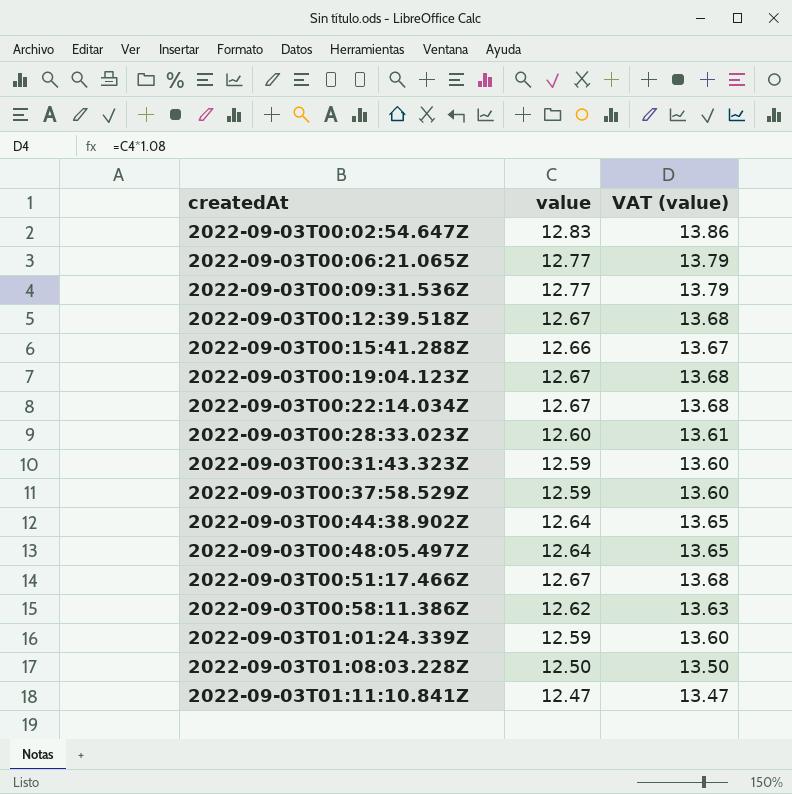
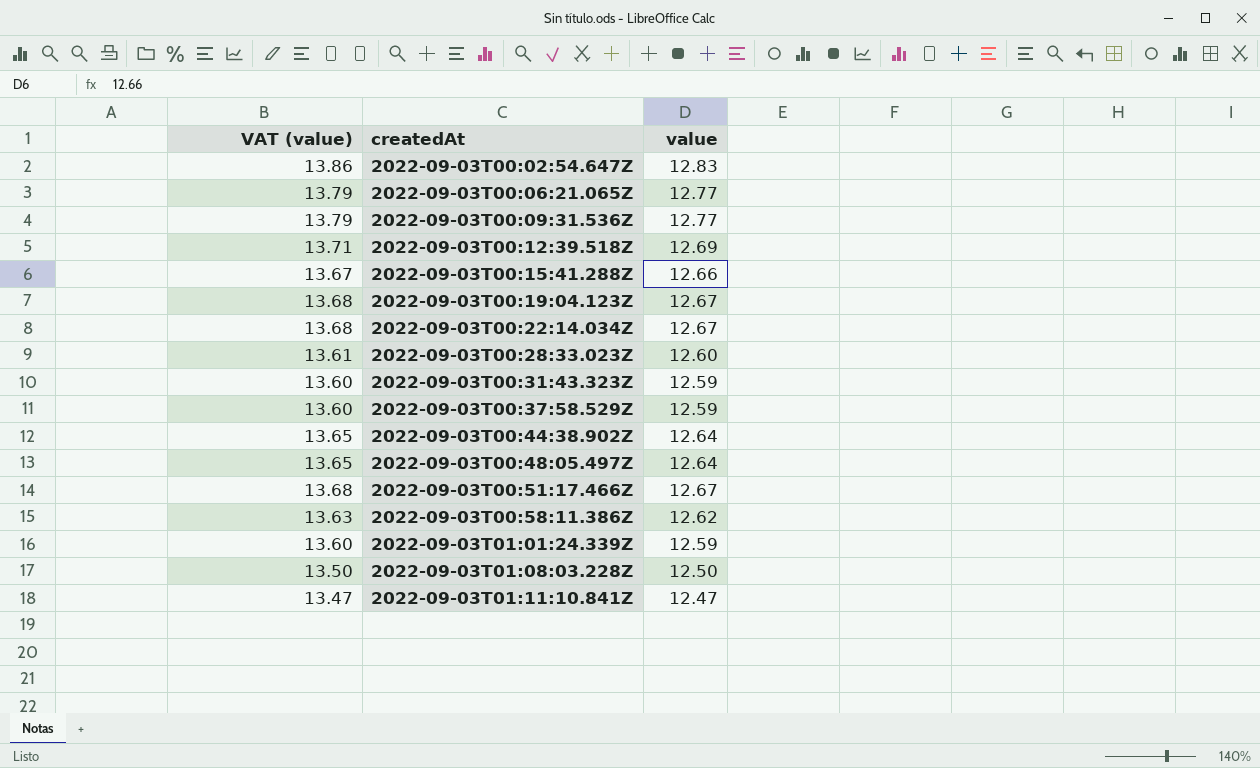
column VAT (value) | position: 3 -> 1
2022-09-03T00:12:39.518Z | VAT (value): 13.68 -> 13.71
2022-09-03T00:12:39.518Z | value: 12.67 -> 12.69

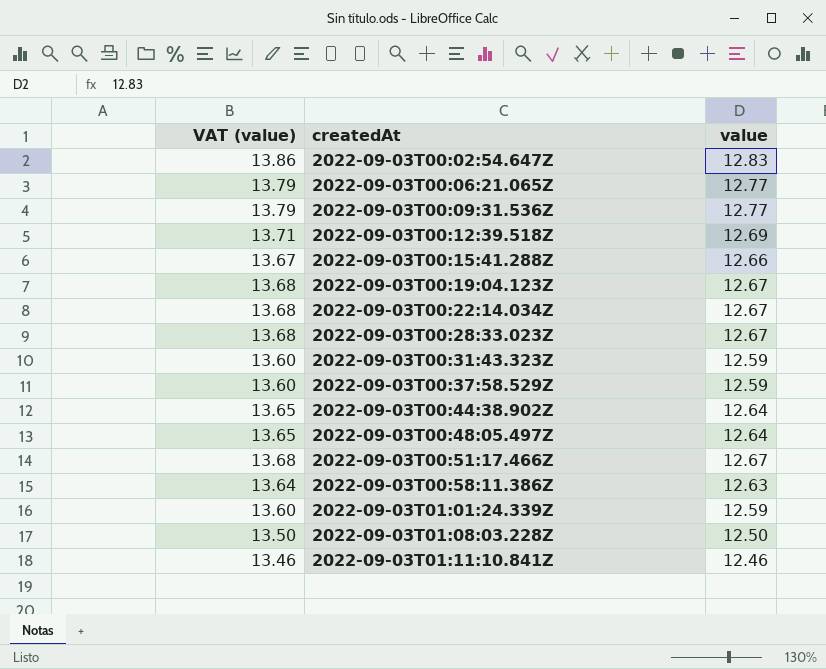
2022-09-03T00:28:33.023Z | VAT (value): 13.61 -> 13.68
2022-09-03T00:28:33.023Z | value: 12.60 -> 12.67
2022-09-03T00:58:11.386Z | VAT (value): 13.63 -> 13.64
2022-09-03T00:58:11.386Z | value: 12.62 -> 12.63
2022-09-03T01:11:10.841Z | VAT (value): 13.47 -> 13.46
2022-09-03T01:11:10.841Z | value: 12.47 -> 12.46

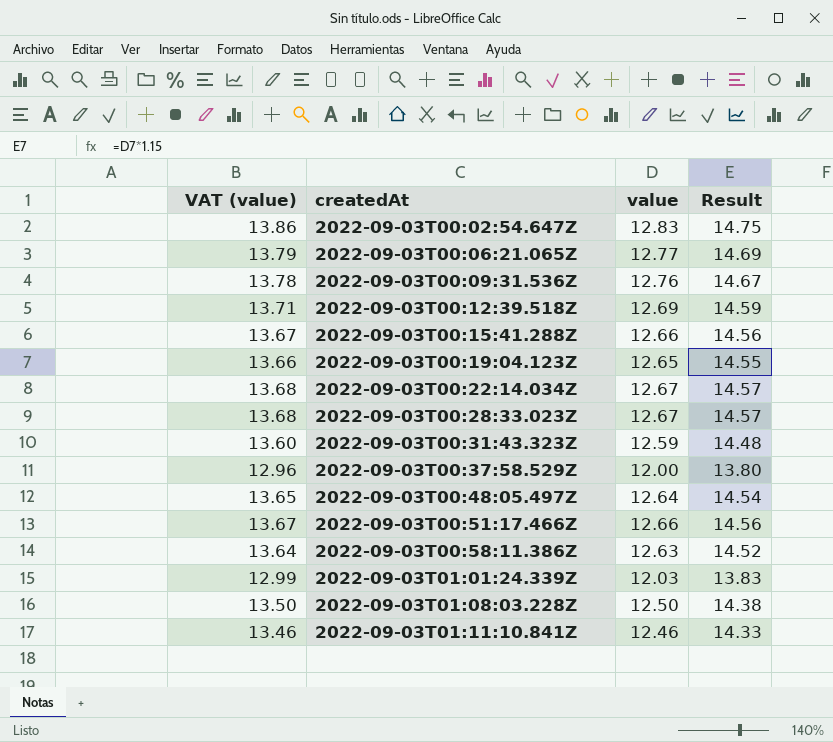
column Result | formula: none -> [value] * 1.15
row 2022-09-03T00:44:38.902Z: 13.65 | 12.64 -> none
2022-09-03T00:09:31.536Z | VAT (value): 13.79 -> 13.78
2022-09-03T00:09:31.536Z | value: 12.77 -> 12.76
2022-09-03T00:19:04.123Z | VAT (value): 13.68 -> 13.66
2022-09-03T00:19:04.123Z | value: 12.67 -> 12.65
2022-09-03T00:37:58.529Z | VAT (value): 13.60 -> 12.96
2022-09-03T00:37:58.529Z | value: 12.59 -> 12.00
2022-09-03T00:51:17.466Z | VAT (value): 13.68 -> 13.67
2022-09-03T00:51:17.466Z | value: 12.67 -> 12.66
2022-09-03T01:01:24.339Z | VAT (value): 13.60 -> 12.99
2022-09-03T01:01:24.339Z | value: 12.59 -> 12.03

